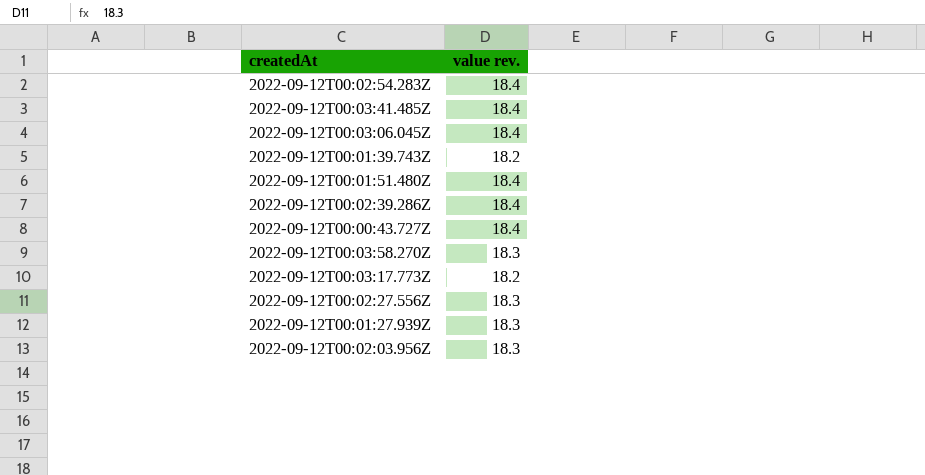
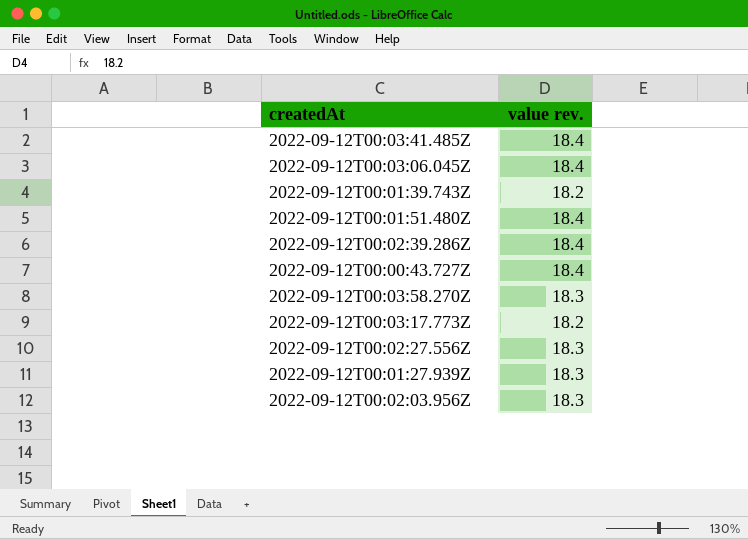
row 2022-09-12T00:02:54.283Z: 18.4 -> none

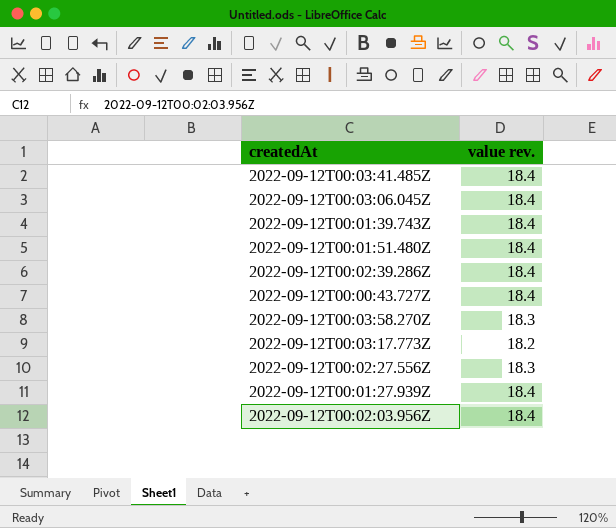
2022-09-12T00:01:39.743Z | value rev.: 18.2 -> 18.4
2022-09-12T00:01:27.939Z | value rev.: 18.3 -> 18.4
2022-09-12T00:02:03.956Z | value rev.: 18.3 -> 18.4

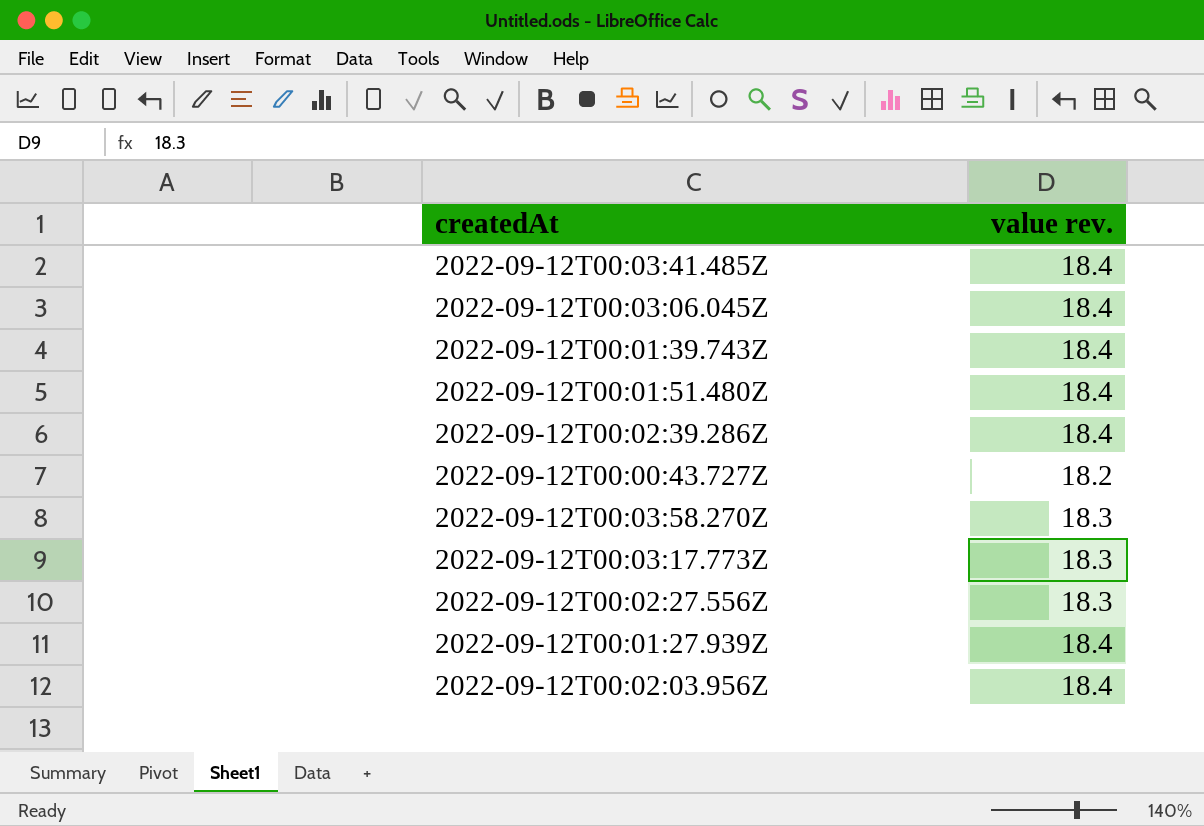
2022-09-12T00:00:43.727Z | value rev.: 18.4 -> 18.2
2022-09-12T00:03:17.773Z | value rev.: 18.2 -> 18.3

